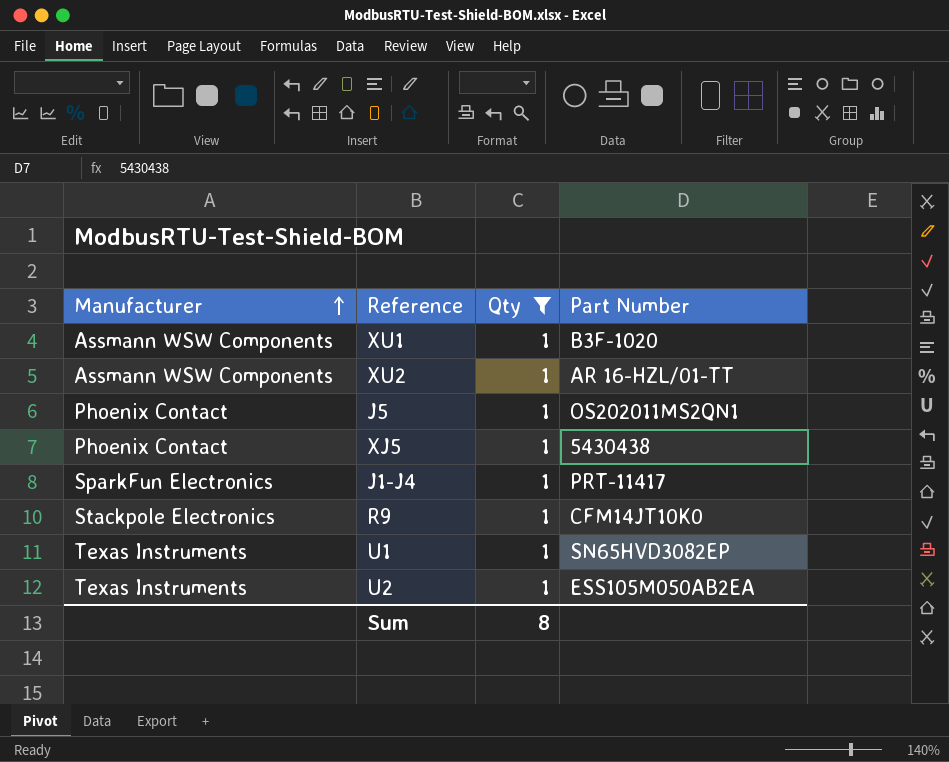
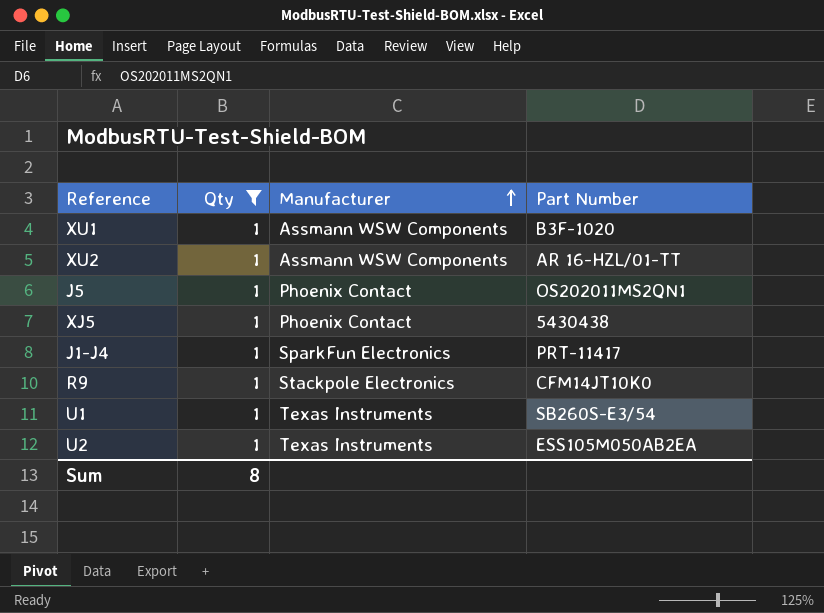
column Manufacturer | position: 1 -> 3
U1 | Part Number: SN65HVD3082EP -> SB260S-E3/54

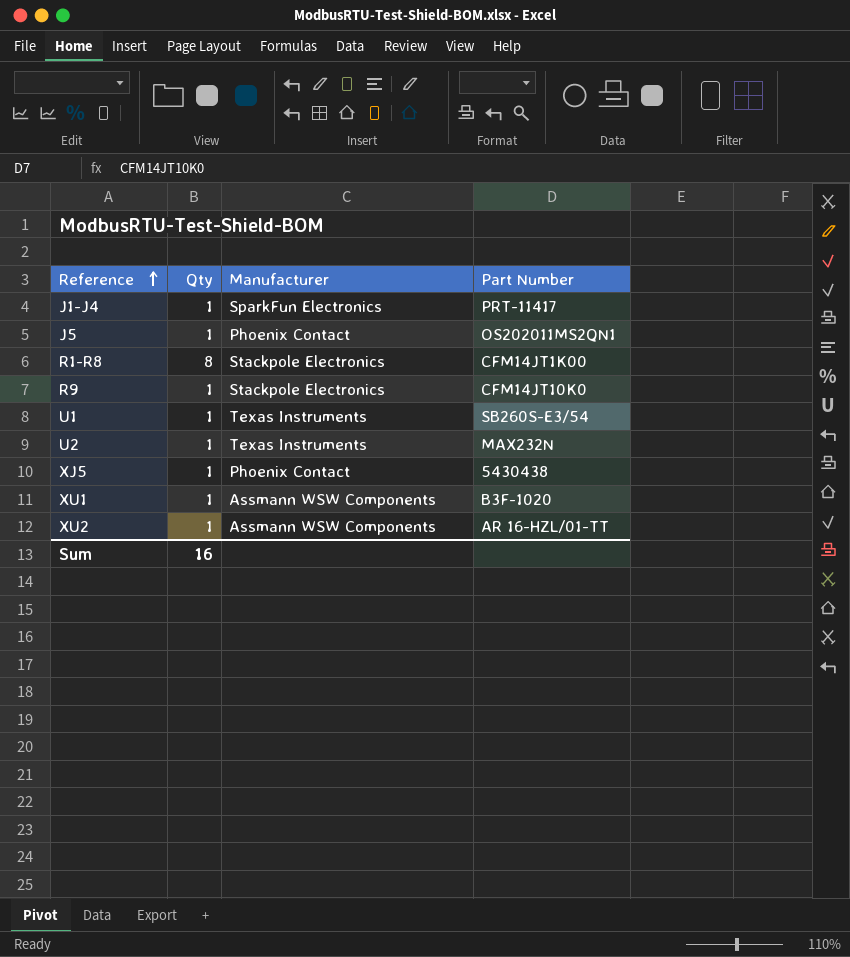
filter: Qty = 1 -> none
row order: Manufacturer ascending -> Reference ascending
U2 | Part Number: ESS105M050AB2EA -> MAX232N
Sum | Qty: 8 -> 16

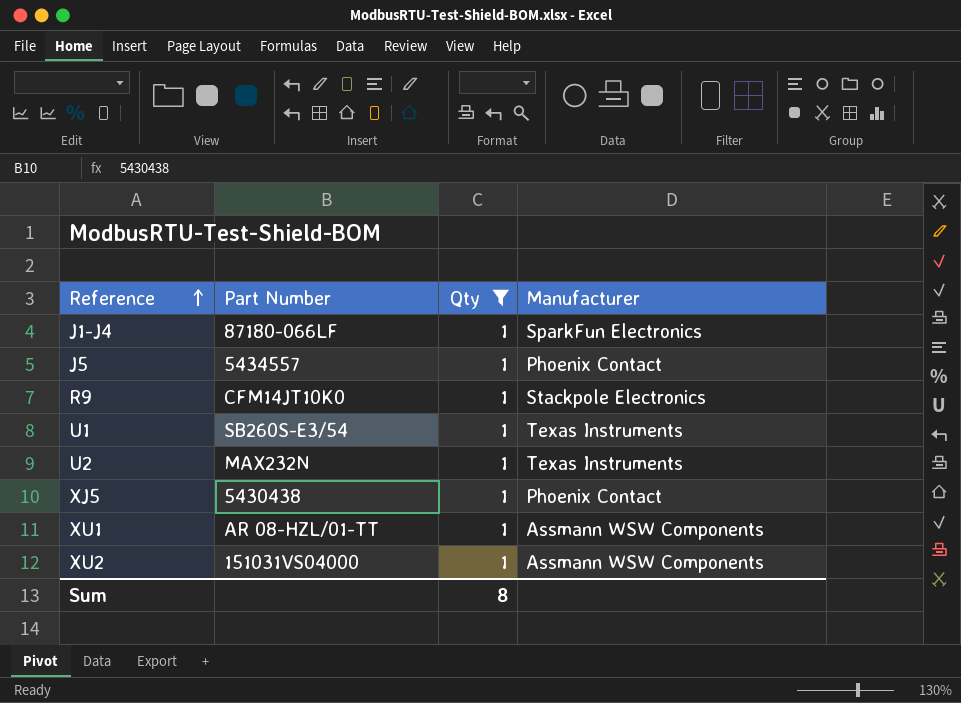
filter: none -> Qty = 1
column Part Number | position: 4 -> 2
J1-J4 | Part Number: PRT-11417 -> 87180-066LF
J5 | Part Number: OS202011MS2QN1 -> 5434557
XU1 | Part Number: B3F-1020 -> AR 08-HZL/01-TT
XU2 | Part Number: AR 16-HZL/01-TT -> 151031VS04000
Sum | Qty: 16 -> 8

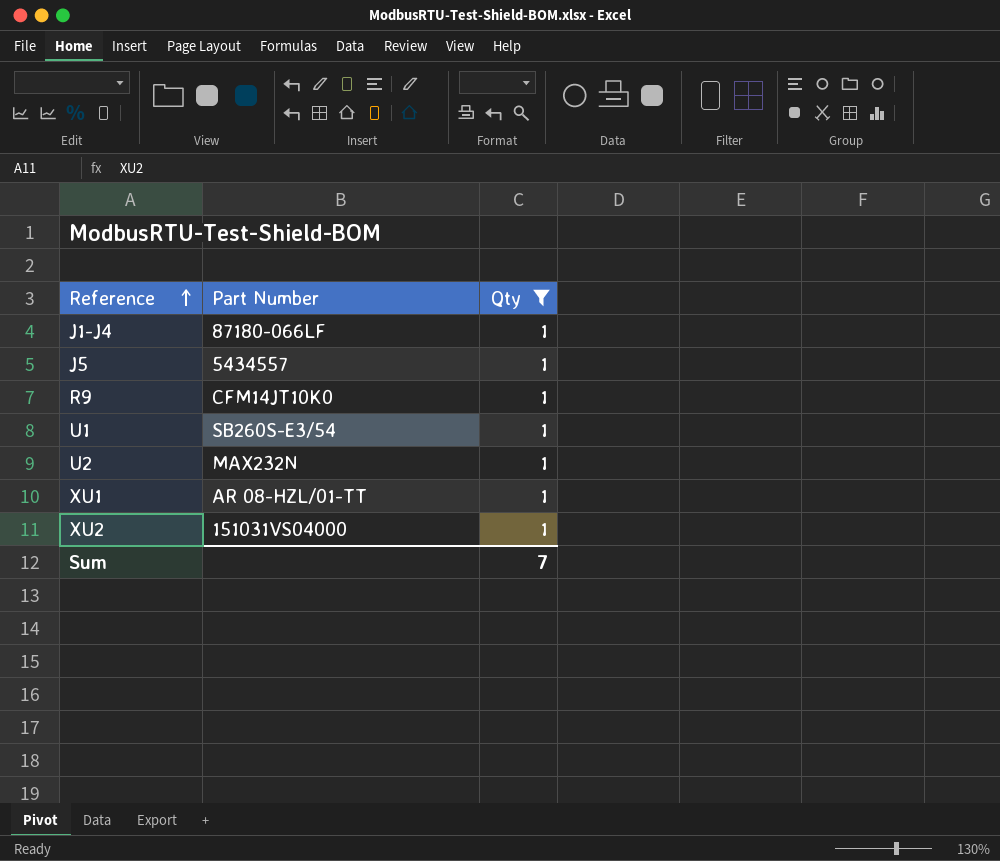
column Manufacturer | position: 4 -> none
row XJ5: 5430438 | 1 | Phoenix Contact -> none
Sum | Qty: 8 -> 7

